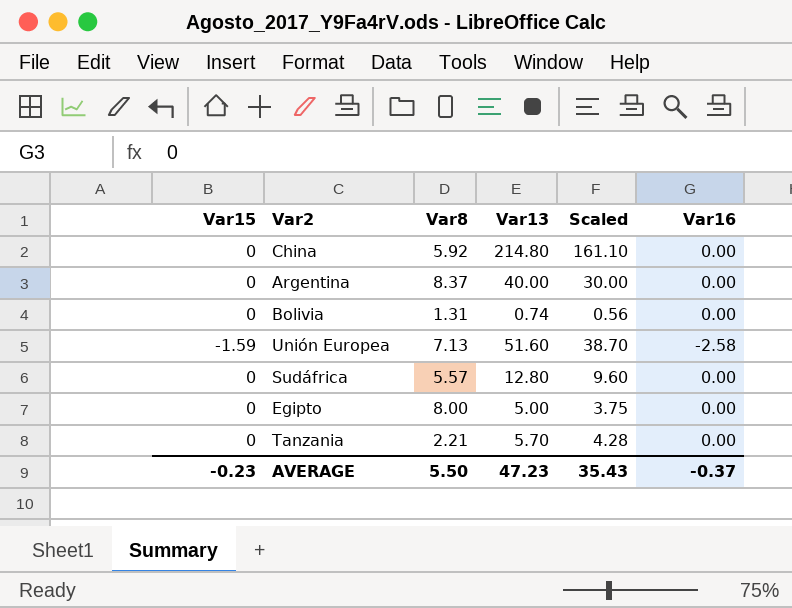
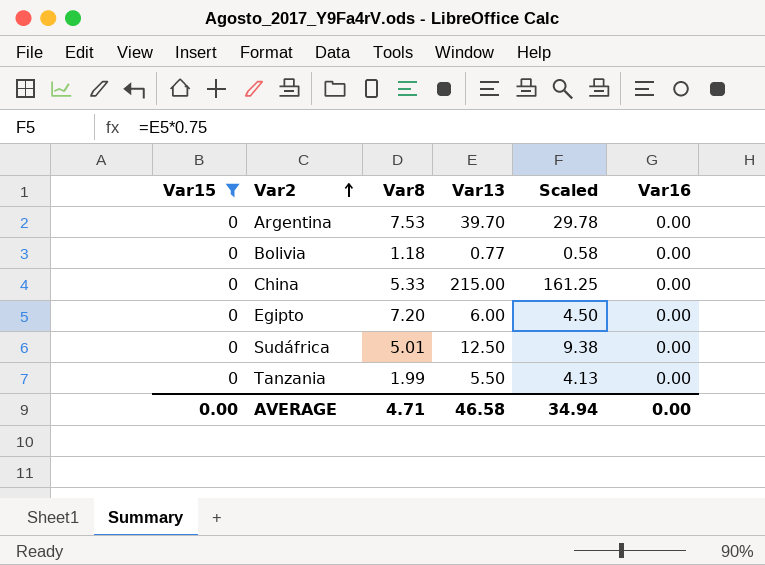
filter: none -> Var15 = 0
row order: none -> Var2 ascending
Argentina | Var8: 8.37 -> 7.53
Argentina | Var13: 40.00 -> 39.70
Argentina | Scaled: 30.00 -> 29.78
Bolivia | Var8: 1.31 -> 1.18
Bolivia | Var13: 0.74 -> 0.77
Bolivia | Scaled: 0.56 -> 0.58
China | Var8: 5.92 -> 5.33
China | Var13: 214.80 -> 215.00
China | Scaled: 161.10 -> 161.25
Egipto | Var8: 8.00 -> 7.20
Egipto | Var13: 5.00 -> 6.00
Egipto | Scaled: 3.75 -> 4.50
Sudáfrica | Var8: 5.57 -> 5.01
Sudáfrica | Var13: 12.80 -> 12.50
Sudáfrica | Scaled: 9.60 -> 9.38
Tanzania | Var8: 2.21 -> 1.99
Tanzania | Var13: 5.70 -> 5.50
Tanzania | Scaled: 4.28 -> 4.13
AVERAGE | Var15: -0.23 -> 0.00
AVERAGE | Var8: 5.50 -> 4.71
AVERAGE | Var13: 47.23 -> 46.58
AVERAGE | Scaled: 35.43 -> 34.94
AVERAGE | Var16: -0.37 -> 0.00

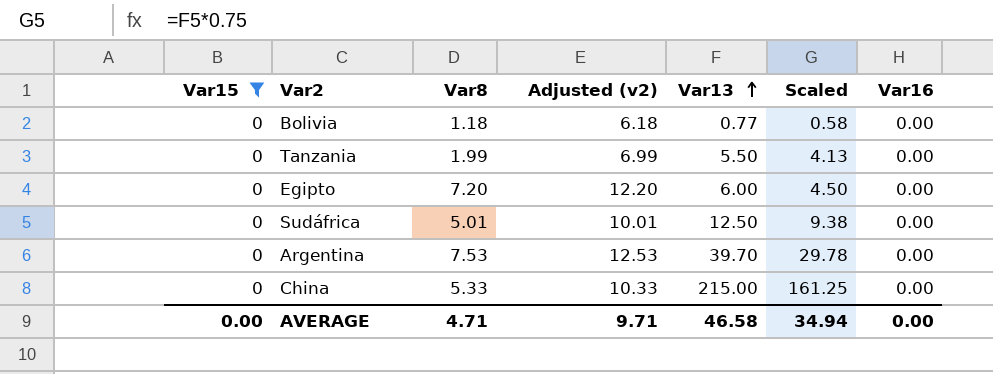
row order: Var2 ascending -> Var13 ascending
column Adjusted (v2) | formula: none -> [Var8] + 5

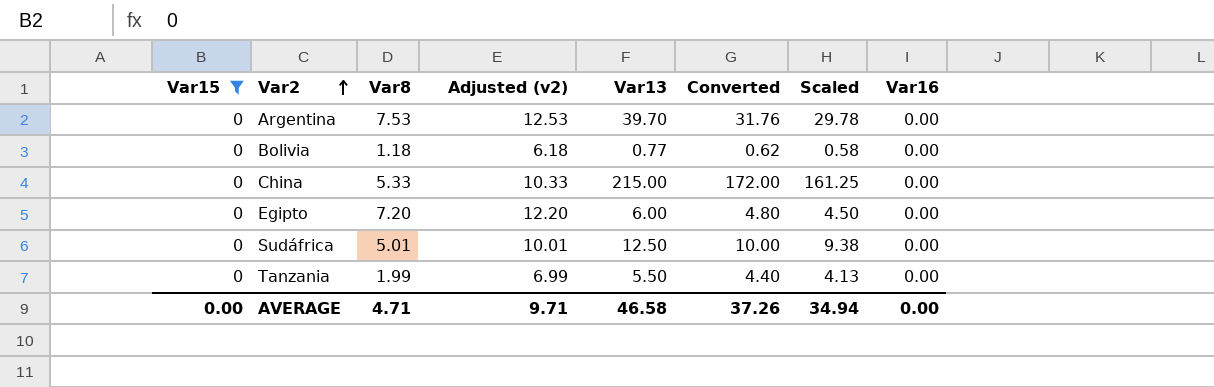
row order: Var13 ascending -> Var2 ascending
column Converted | formula: none -> [Var13] * 0.8

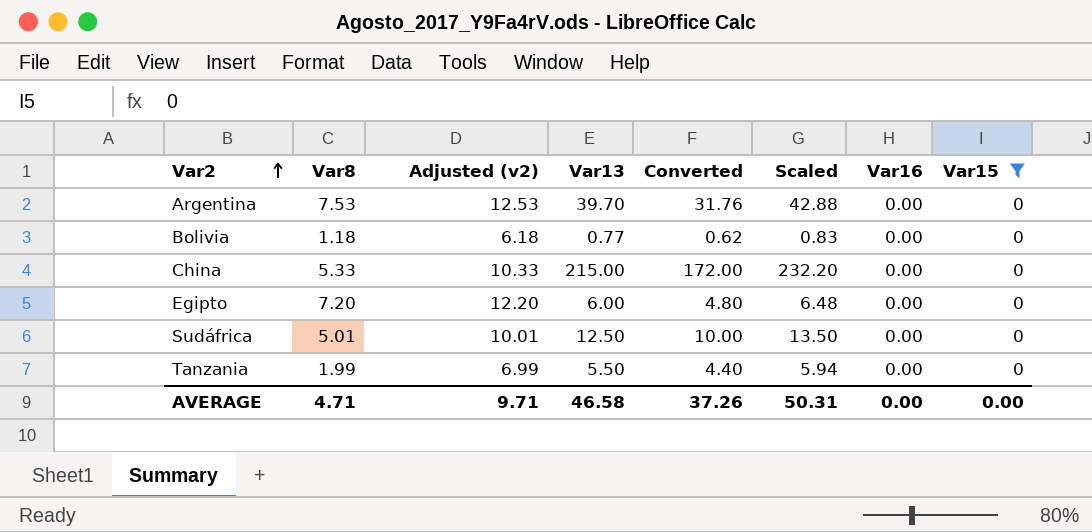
column Scaled | formula: [Var13] * 0.75 -> [Var13] * 1.08
column Var15 | position: 1 -> 8
AVERAGE | Scaled: 34.94 -> 50.31

